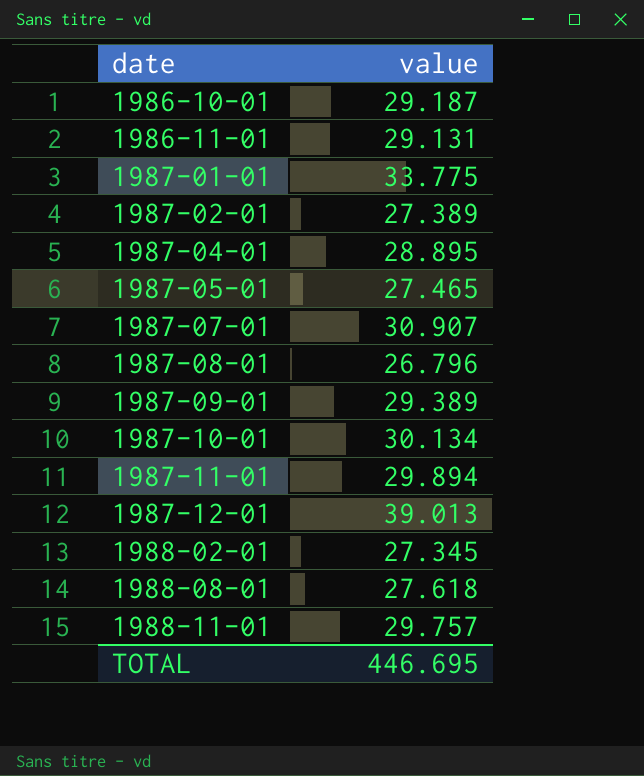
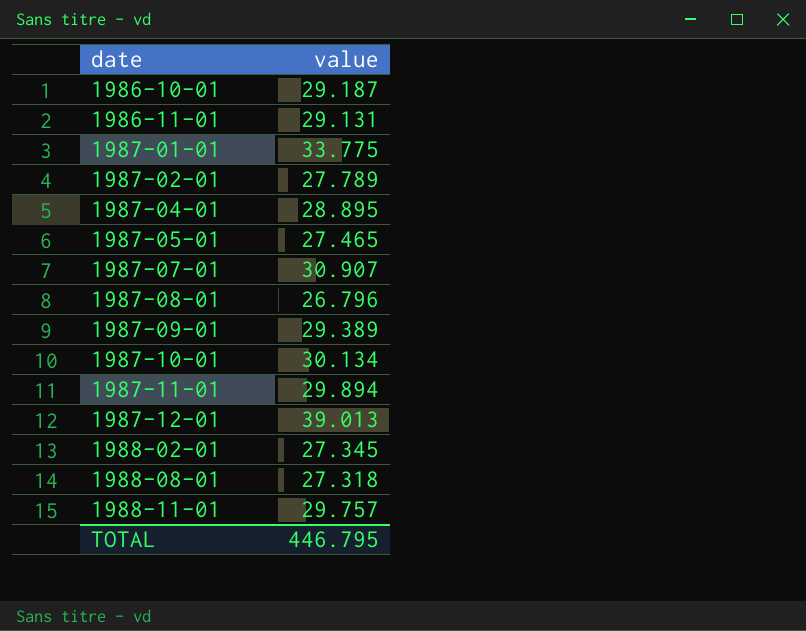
1987-02-01 | value: 27.389 -> 27.789
1988-08-01 | value: 27.618 -> 27.318
TOTAL | value: 446.695 -> 446.795

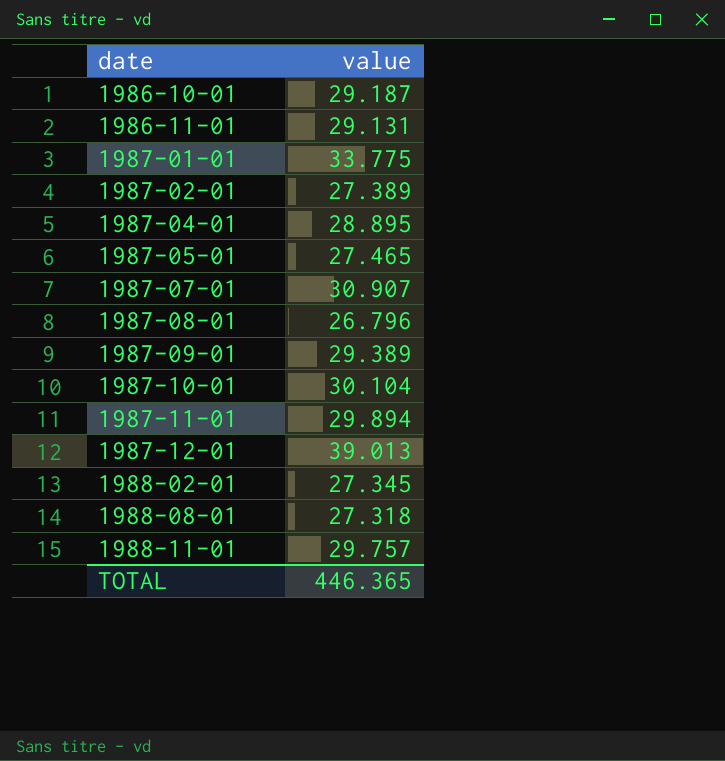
1987-02-01 | value: 27.789 -> 27.389
1987-10-01 | value: 30.134 -> 30.104
TOTAL | value: 446.795 -> 446.365

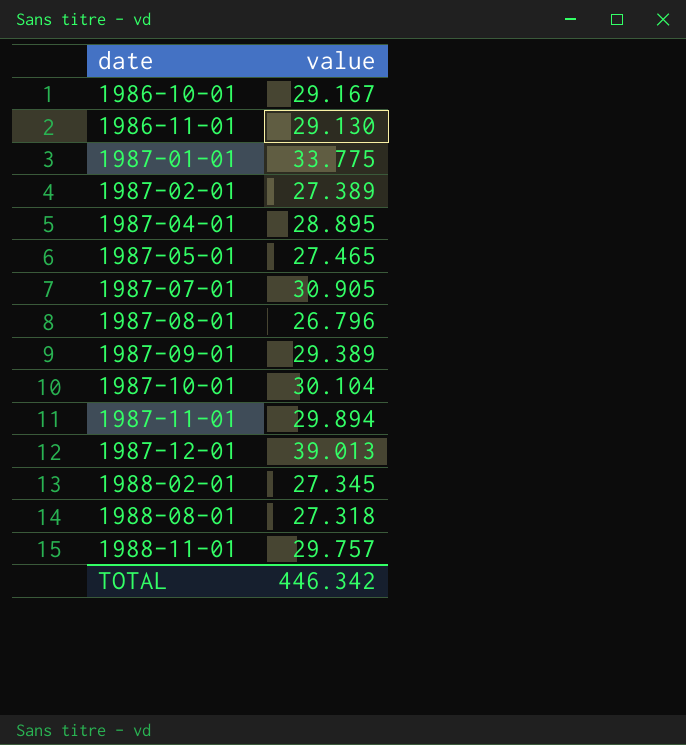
1986-10-01 | value: 29.187 -> 29.167
1986-11-01 | value: 29.131 -> 29.130
1987-07-01 | value: 30.907 -> 30.905
TOTAL | value: 446.365 -> 446.342

